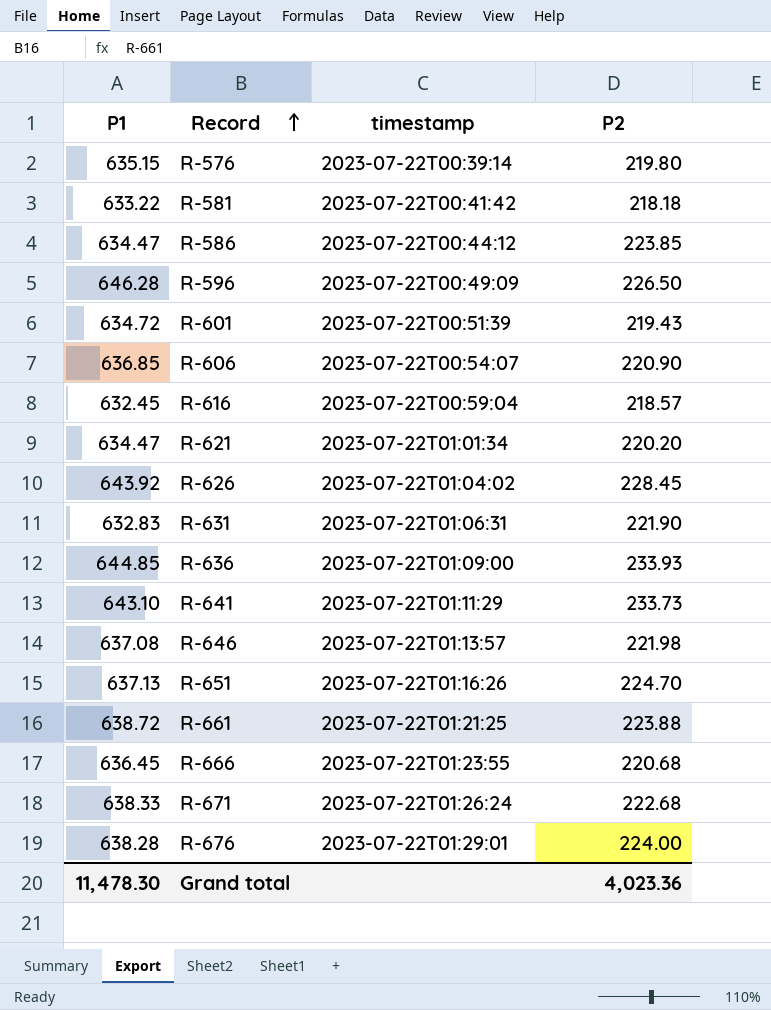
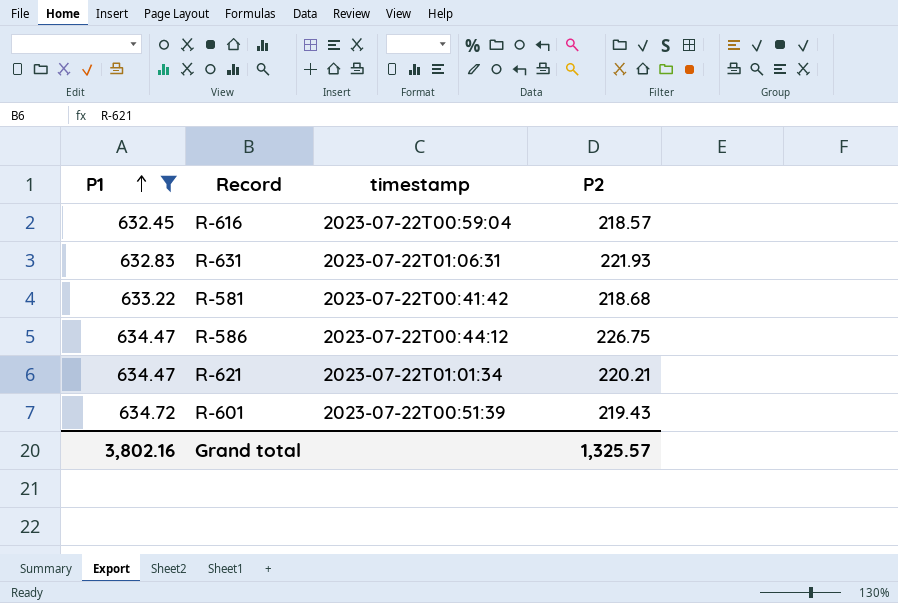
filter: none -> P1 <= 634.72
row order: Record ascending -> P1 ascending
R-631 | P2: 221.90 -> 221.93
R-581 | P2: 218.18 -> 218.68
R-586 | P2: 223.85 -> 226.75
R-621 | P2: 220.20 -> 220.21
Grand total | P1: 11,478.30 -> 3,802.16
Grand total | P2: 4,023.36 -> 1,325.57

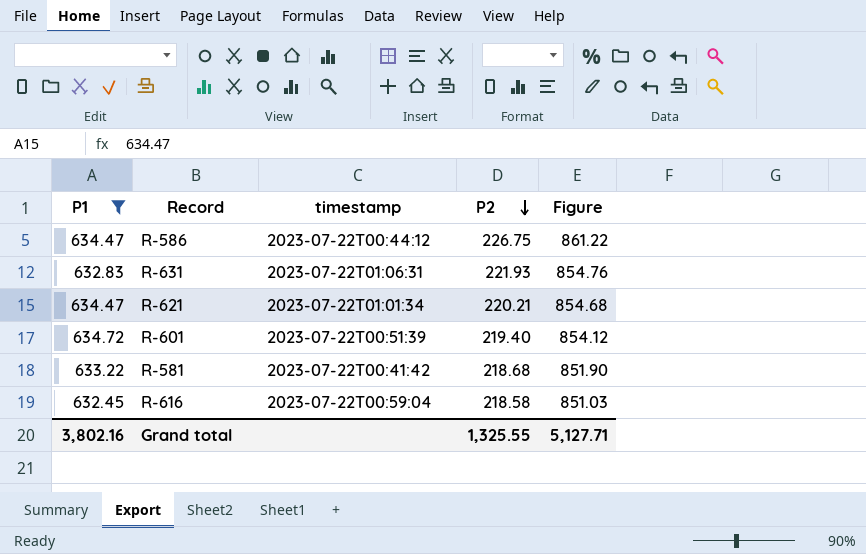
row order: P1 ascending -> P2 descending
column Figure | formula: none -> [P1] + [P2]
R-601 | P2: 219.43 -> 219.40
R-616 | P2: 218.57 -> 218.58
Grand total | P2: 1,325.57 -> 1,325.55

